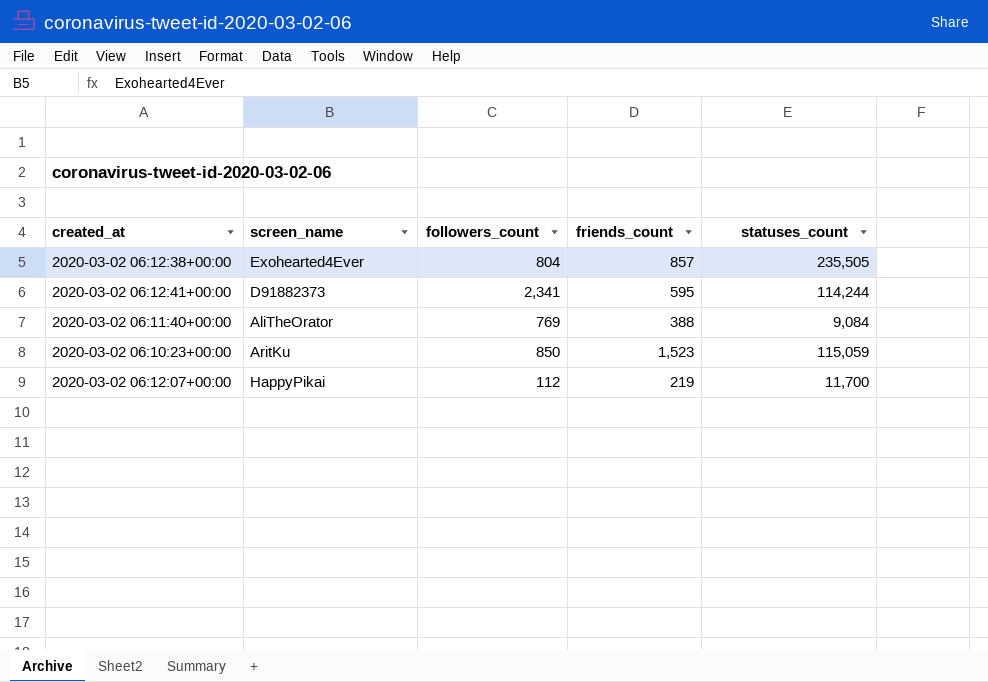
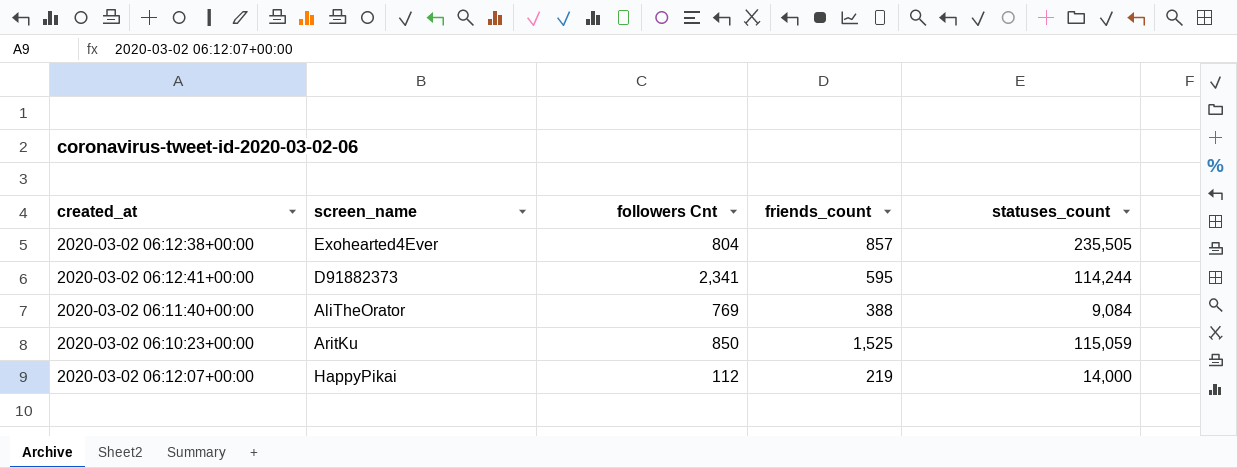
column name: followers_count -> followers Cnt
2020-03-02 06:10:23+00:00 | friends_count: 1,523 -> 1,525
2020-03-02 06:12:07+00:00 | statuses_count: 11,700 -> 14,000

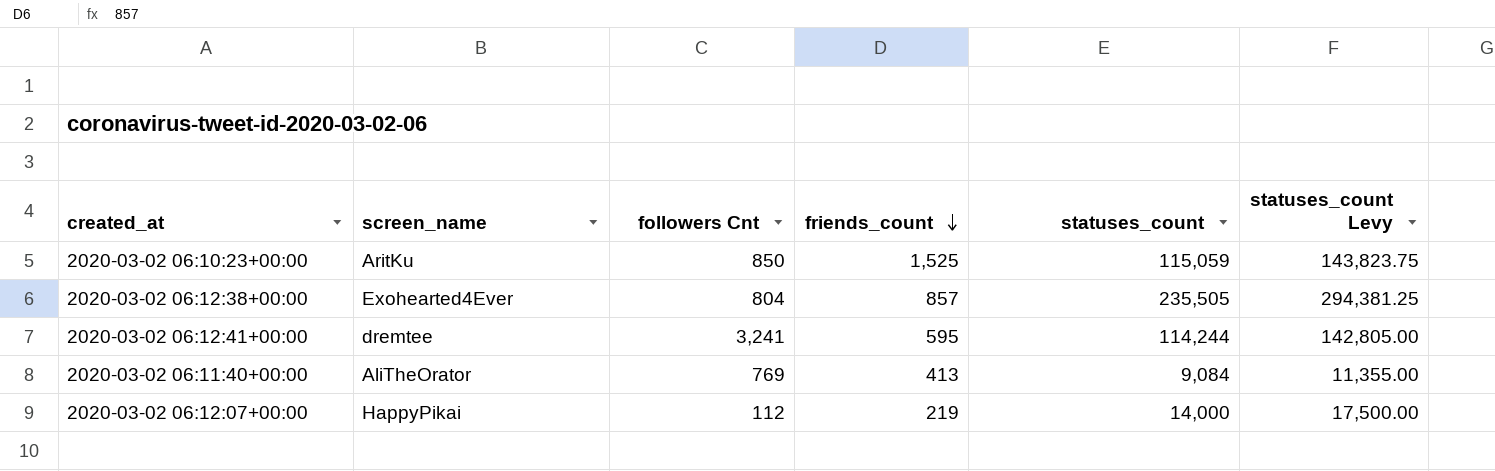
row order: none -> friends_count descending
column statuses_count Levy | formula: none -> [statuses_count] * 1.25
2020-03-02 06:12:41+00:00 | screen_name: D91882373 -> dremtee
2020-03-02 06:12:41+00:00 | followers Cnt: 2,341 -> 3,241
2020-03-02 06:11:40+00:00 | friends_count: 388 -> 413

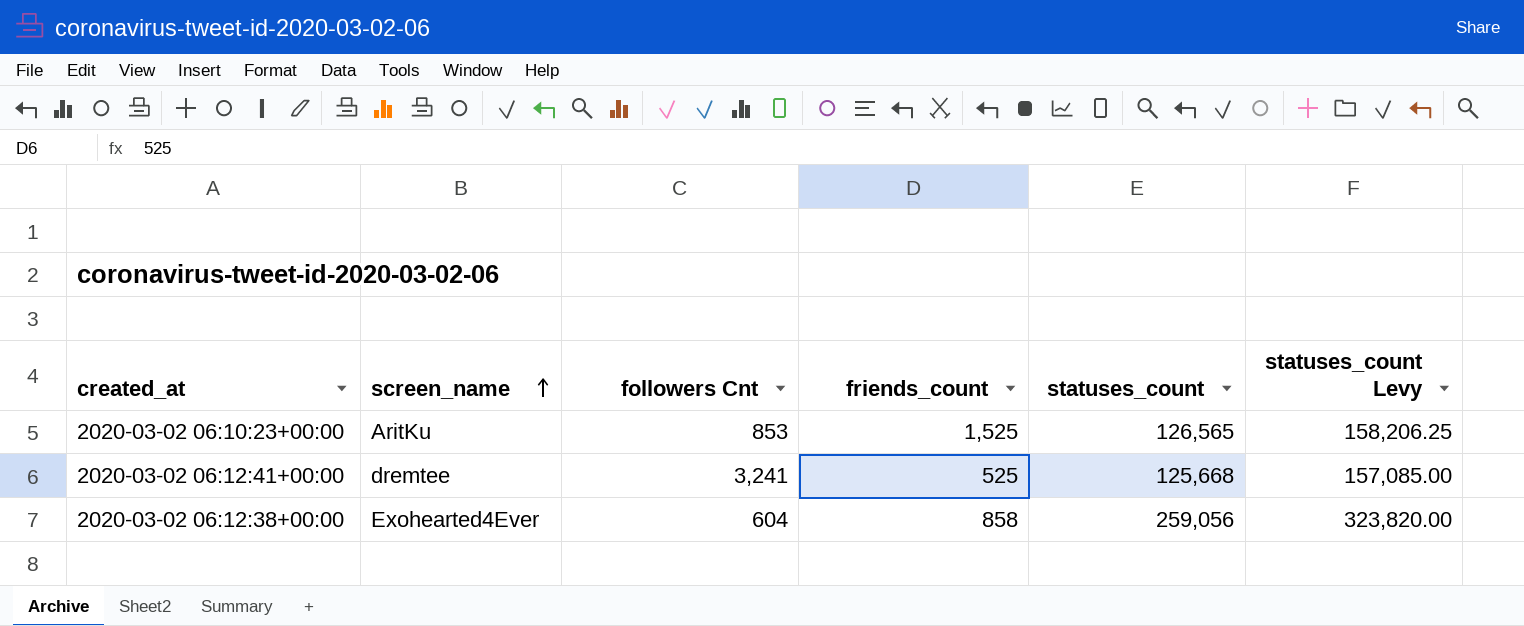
row order: friends_count descending -> screen_name ascending
row 2020-03-02 06:11:40+00:00: AliTheOrator | 769 | 413 | 9,084 | 11,355.00 -> none
row 2020-03-02 06:12:07+00:00: HappyPikai | 112 | 219 | 14,000 | 17,500.00 -> none
2020-03-02 06:10:23+00:00 | followers Cnt: 850 -> 853
2020-03-02 06:10:23+00:00 | statuses_count: 115,059 -> 126,565
2020-03-02 06:10:23+00:00 | statuses_count Levy: 143,823.75 -> 158,206.25
2020-03-02 06:12:41+00:00 | friends_count: 595 -> 525
2020-03-02 06:12:41+00:00 | statuses_count: 114,244 -> 125,668
2020-03-02 06:12:41+00:00 | statuses_count Levy: 142,805.00 -> 157,085.00
2020-03-02 06:12:38+00:00 | followers Cnt: 804 -> 604
2020-03-02 06:12:38+00:00 | friends_count: 857 -> 858
2020-03-02 06:12:38+00:00 | statuses_count: 235,505 -> 259,056
2020-03-02 06:12:38+00:00 | statuses_count Levy: 294,381.25 -> 323,820.00

